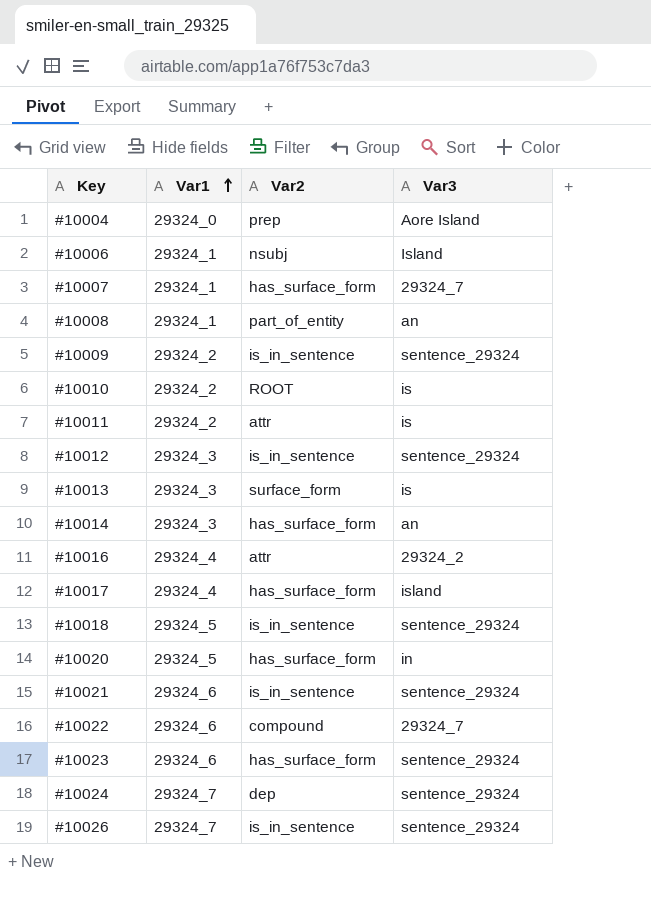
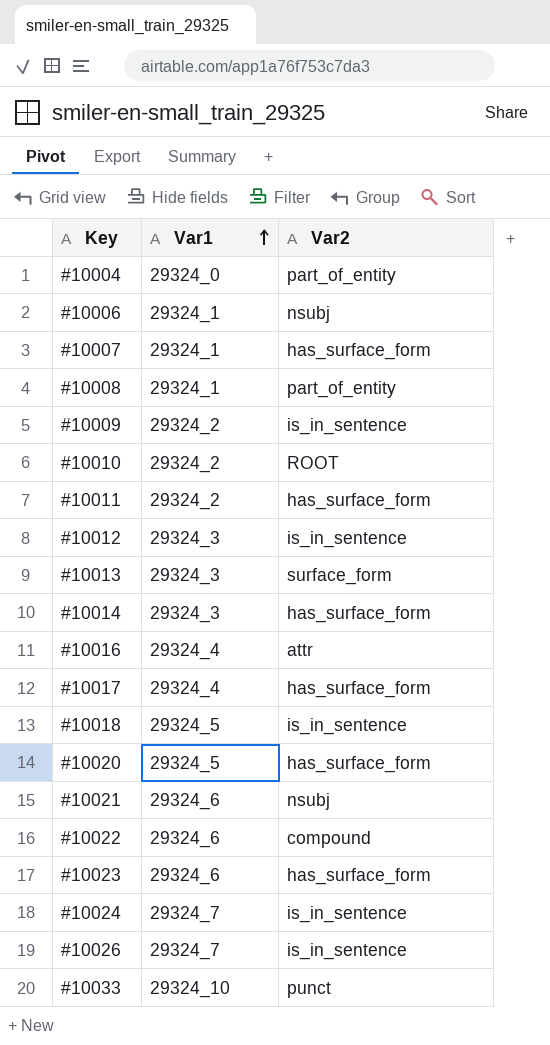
column Var3 | position: 4 -> none
#10004 | Var2: prep -> part_of_entity
#10011 | Var2: attr -> has_surface_form
#10021 | Var2: is_in_sentence -> nsubj
#10024 | Var2: dep -> is_in_sentence
row #10033: none -> 29324_10 | punct

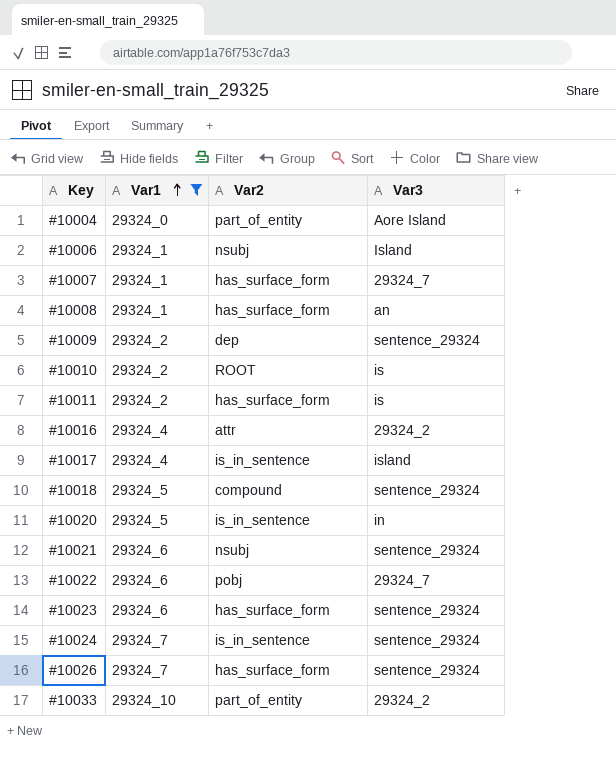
filter: none -> Var1 != 29324_3
column Var3 | position: none -> 4
#10008 | Var2: part_of_entity -> has_surface_form
#10009 | Var2: is_in_sentence -> dep
#10017 | Var2: has_surface_form -> is_in_sentence
#10018 | Var2: is_in_sentence -> compound
#10020 | Var2: has_surface_form -> is_in_sentence
#10022 | Var2: compound -> pobj
#10026 | Var2: is_in_sentence -> has_surface_form
#10033 | Var2: punct -> part_of_entity

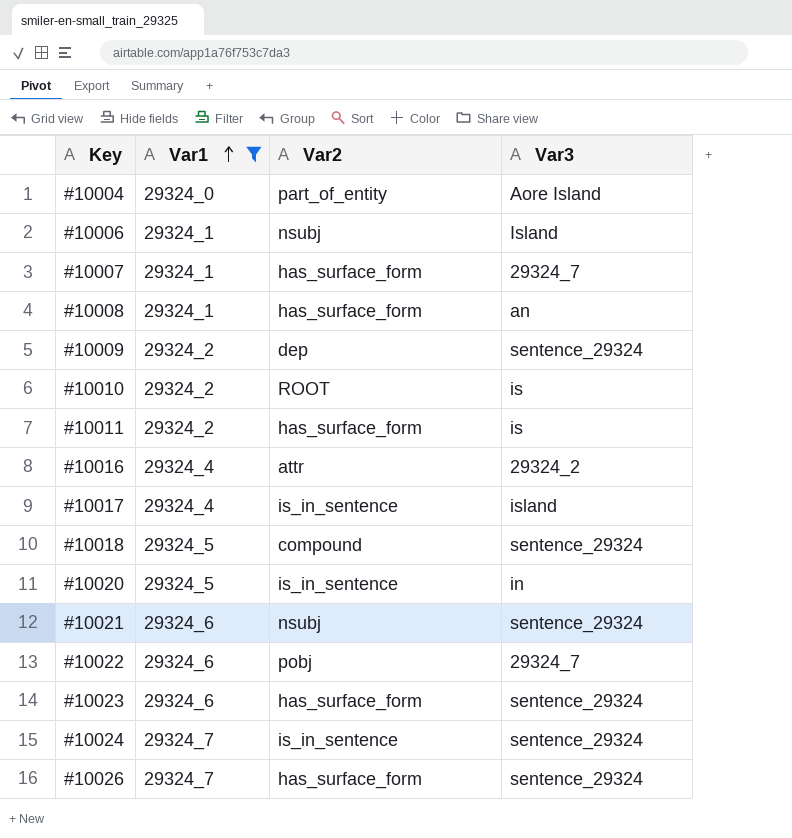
row #10033: 29324_10 | part_of_entity | 29324_2 -> none

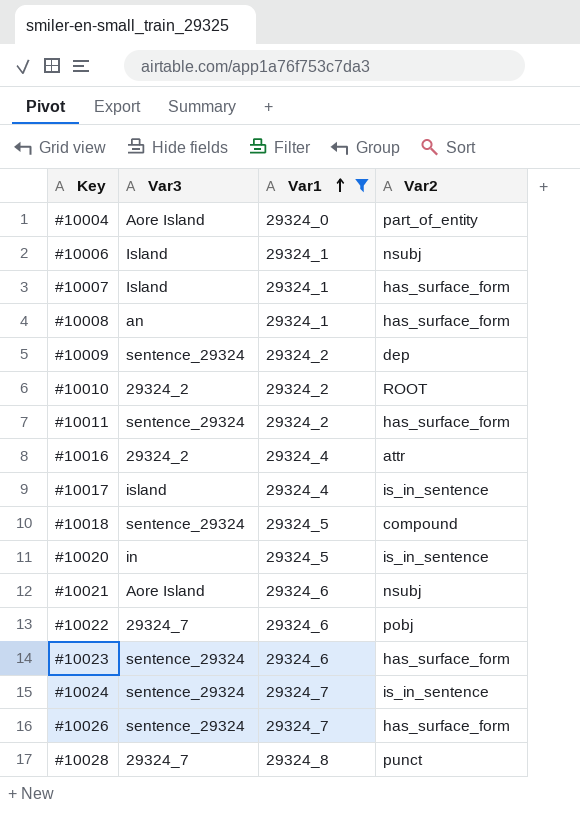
column Var3 | position: 4 -> 2
#10007 | Var3: 29324_7 -> Island
#10010 | Var3: is -> 29324_2
#10011 | Var3: is -> sentence_29324
#10021 | Var3: sentence_29324 -> Aore Island
row #10028: none -> 29324_7 | 29324_8 | punct

